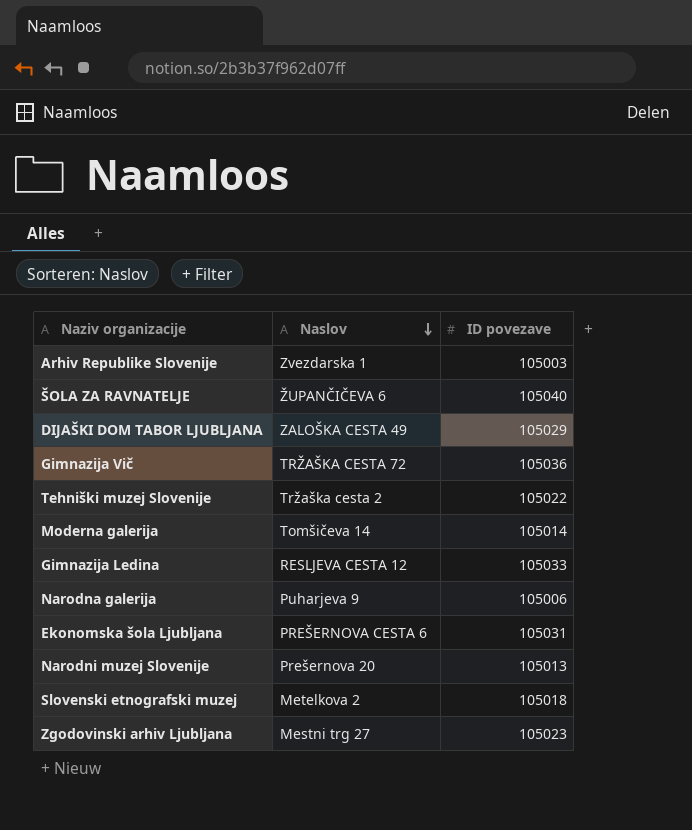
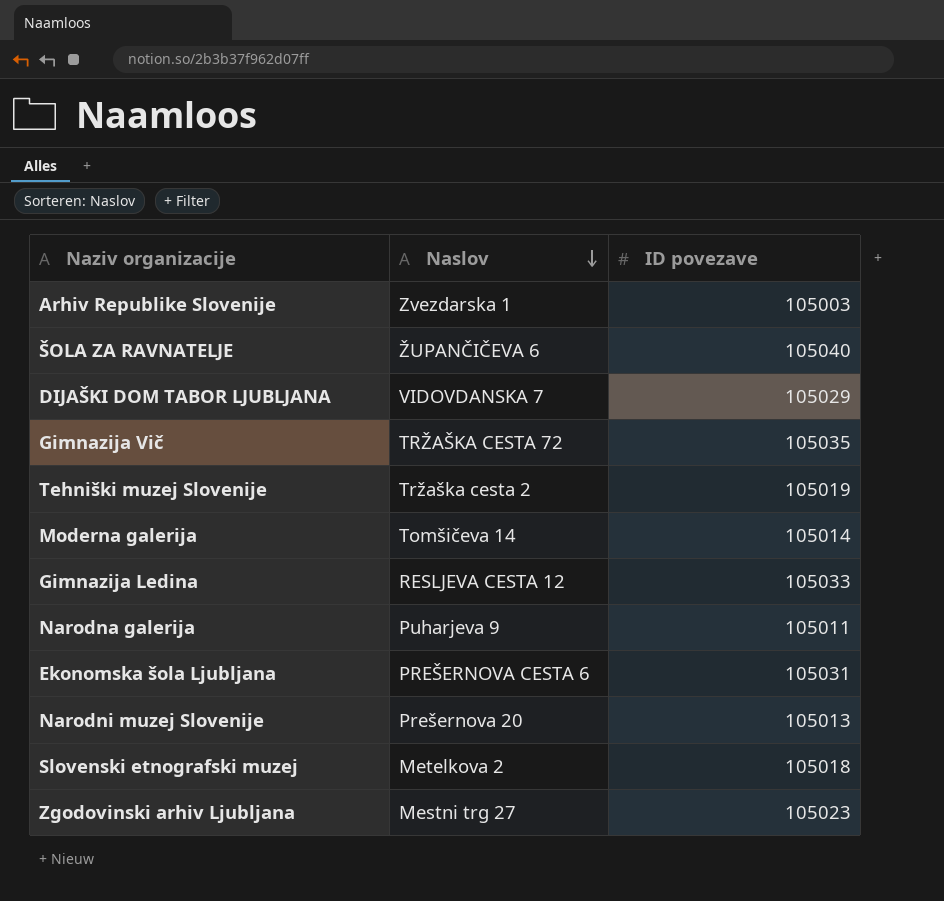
DIJAŠKI DOM TABOR LJUBLJANA | Naslov: ZALOŠKA CESTA 49 -> VIDOVDANSKA 7
Gimnazija Vič | ID povezave: 105036 -> 105035
Tehniški muzej Slovenije | ID povezave: 105022 -> 105019
Narodna galerija | ID povezave: 105006 -> 105011

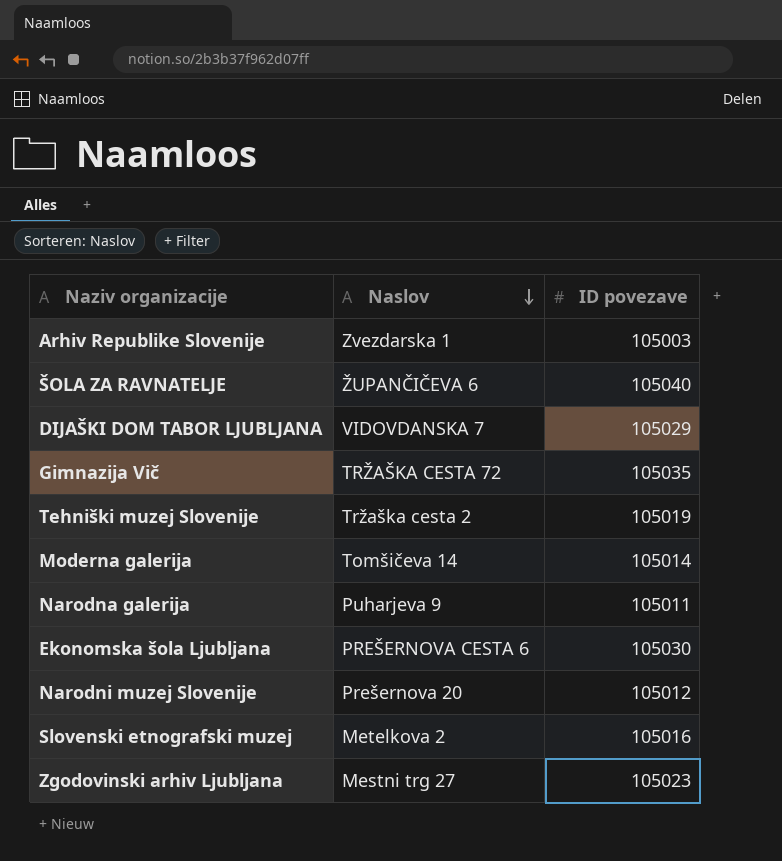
row Gimnazija Ledina: RESLJEVA CESTA 12 | 105033 -> none
Ekonomska šola Ljubljana | ID povezave: 105031 -> 105030
Narodni muzej Slovenije | ID povezave: 105013 -> 105012
Slovenski etnografski muzej | ID povezave: 105018 -> 105016

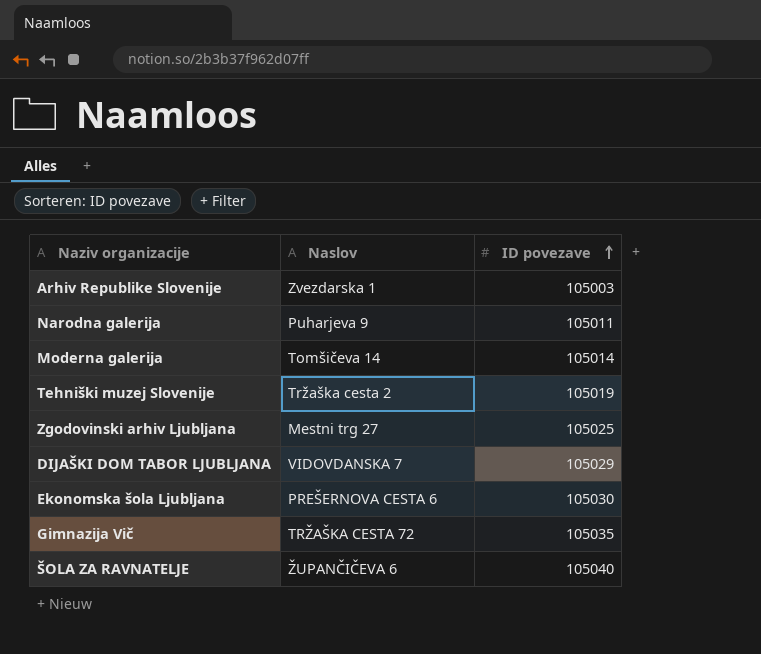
row order: Naslov descending -> ID povezave ascending
row Narodni muzej Slovenije: Prešernova 20 | 105012 -> none
row Slovenski etnografski muzej: Metelkova 2 | 105016 -> none
Zgodovinski arhiv Ljubljana | ID povezave: 105023 -> 105025

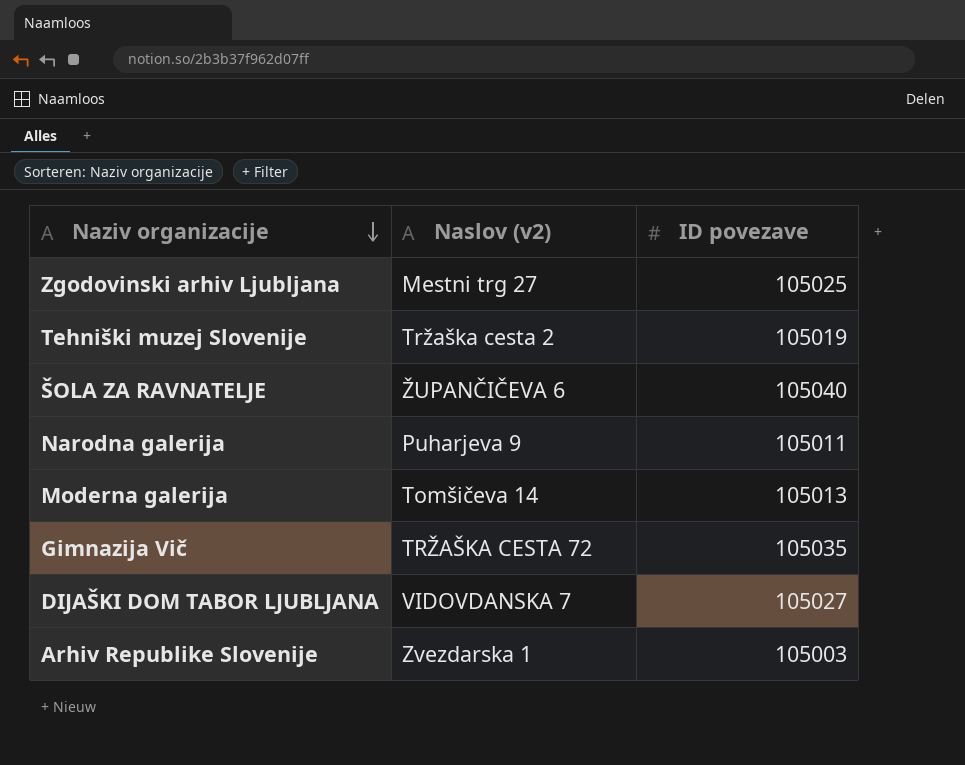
row order: ID povezave ascending -> Naziv organizacije descending
column name: Naslov -> Naslov (v2)
row Ekonomska šola Ljubljana: PREŠERNOVA CESTA 6 | 105030 -> none
Moderna galerija | ID povezave: 105014 -> 105013
DIJAŠKI DOM TABOR LJUBLJANA | ID povezave: 105029 -> 105027

